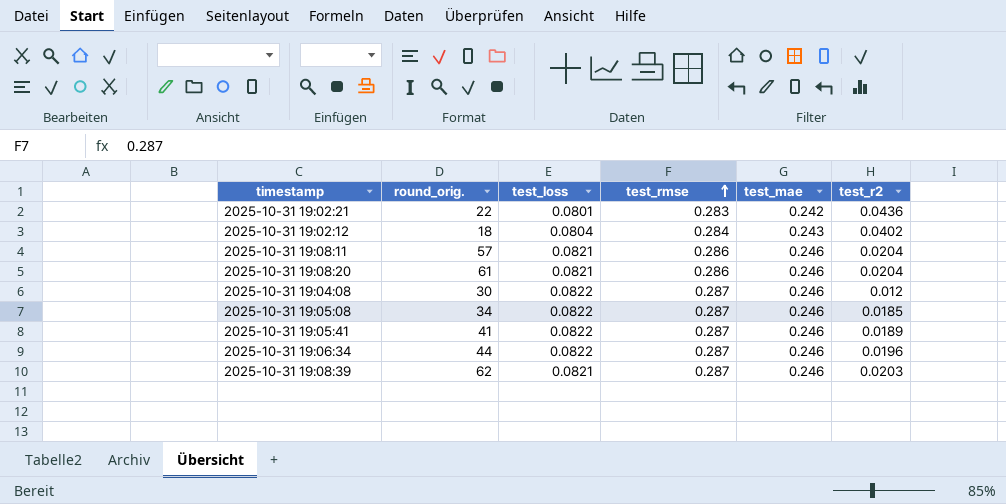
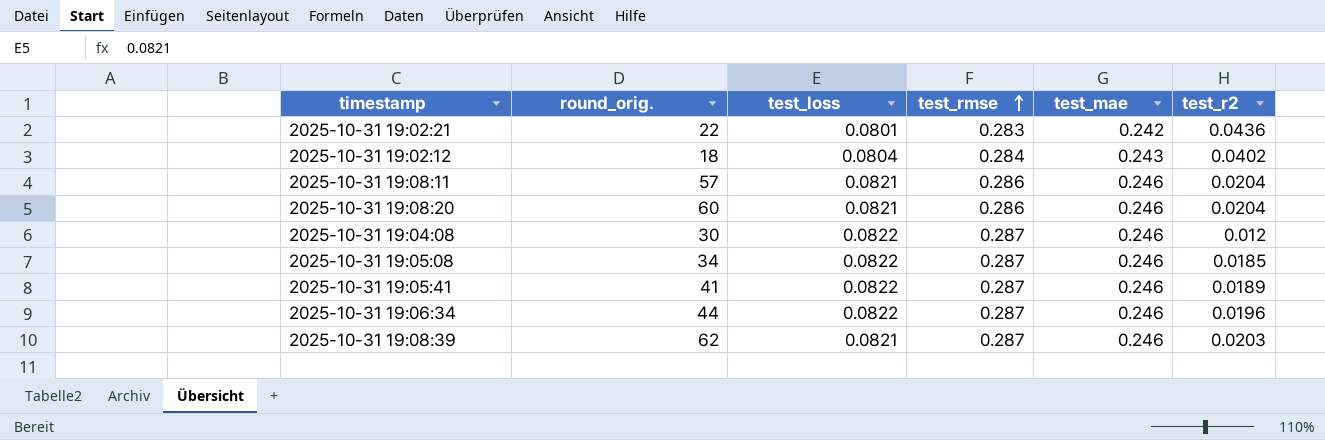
2025-10-31 19:08:20 | round_orig.: 61 -> 60

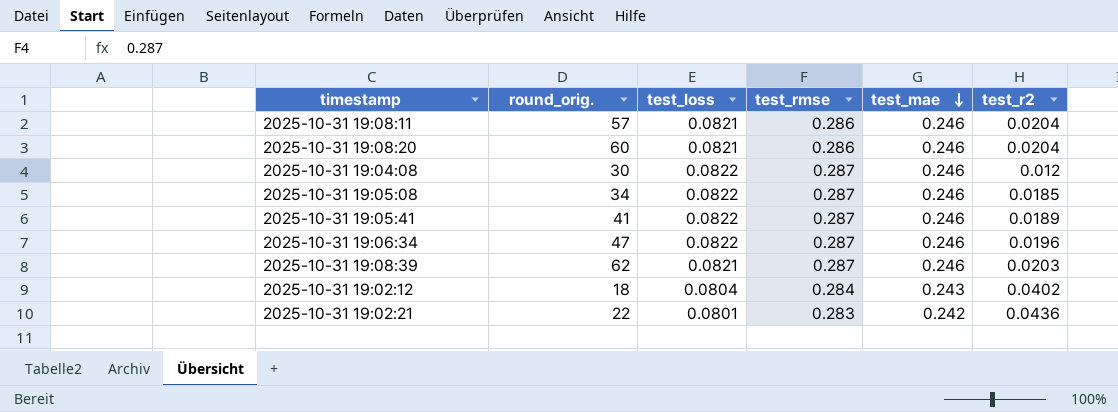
row order: test_rmse ascending -> test_mae descending
2025-10-31 19:06:34 | round_orig.: 44 -> 47

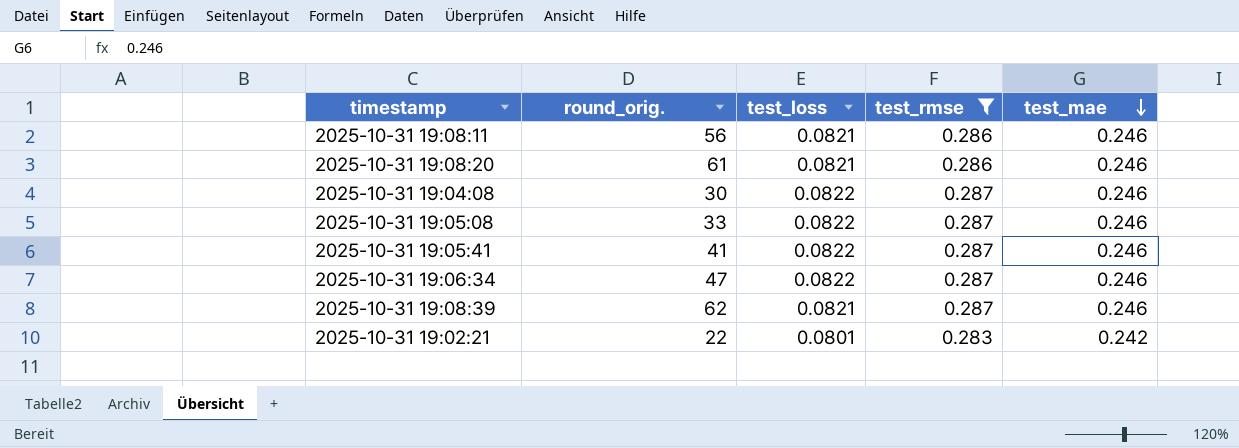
filter: none -> test_rmse != 0.284
column test_r2 | position: 6 -> none
2025-10-31 19:08:11 | round_orig.: 57 -> 56
2025-10-31 19:08:20 | round_orig.: 60 -> 61
2025-10-31 19:05:08 | round_orig.: 34 -> 33

